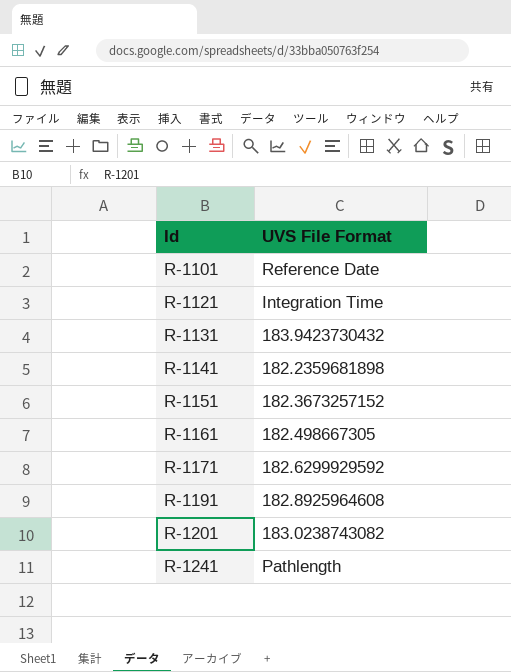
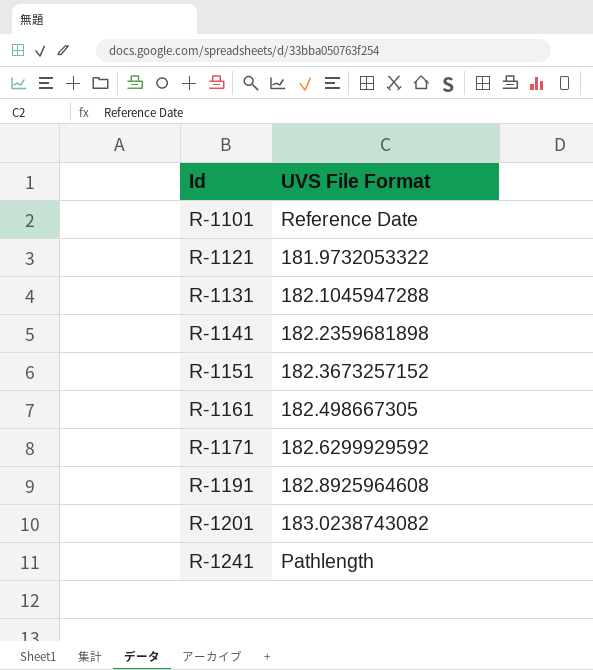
R-1121 | UVS File Format: Integration Time -> 181.9732053322
R-1131 | UVS File Format: 183.9423730432 -> 182.1045947288

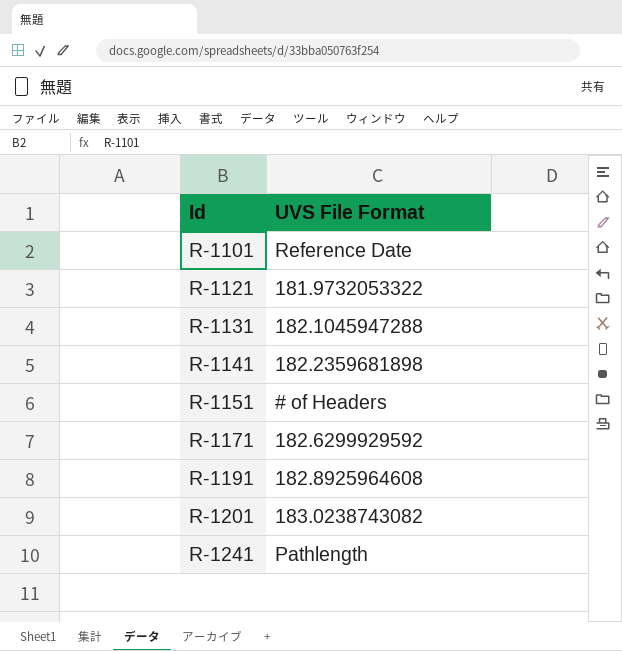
row R-1161: 182.498667305 -> none
R-1151 | UVS File Format: 182.3673257152 -> # of Headers

